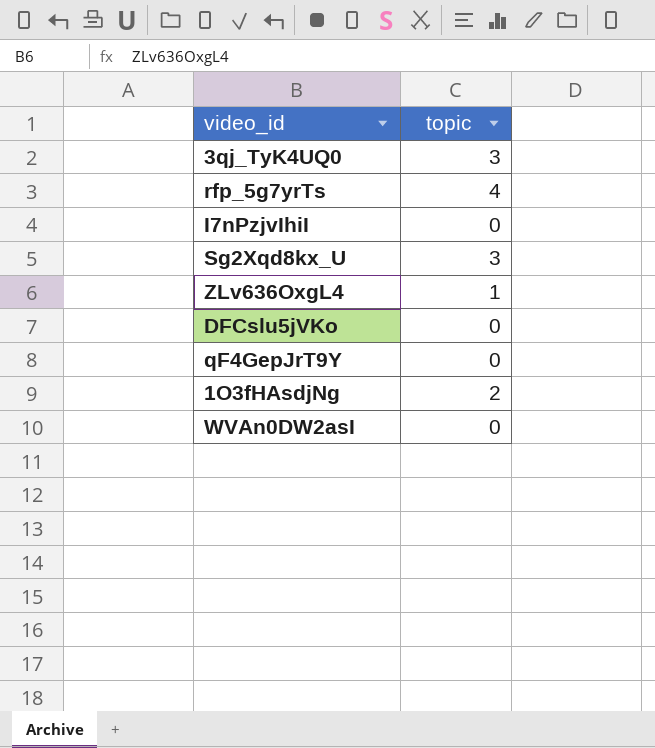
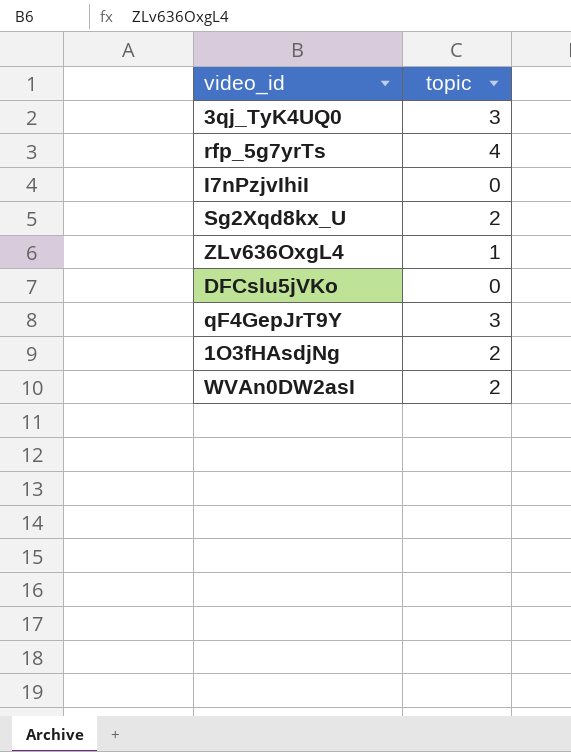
Sg2Xqd8kx_U | topic: 3 -> 2
qF4GepJrT9Y | topic: 0 -> 3
WVAn0DW2asI | topic: 0 -> 2

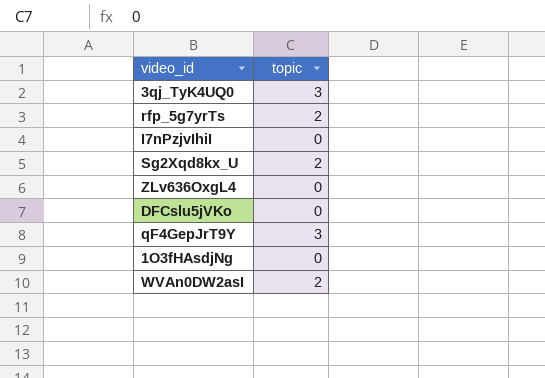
rfp_5g7yrTs | topic: 4 -> 2
ZLv636OxgL4 | topic: 1 -> 0
1O3fHAsdjNg | topic: 2 -> 0

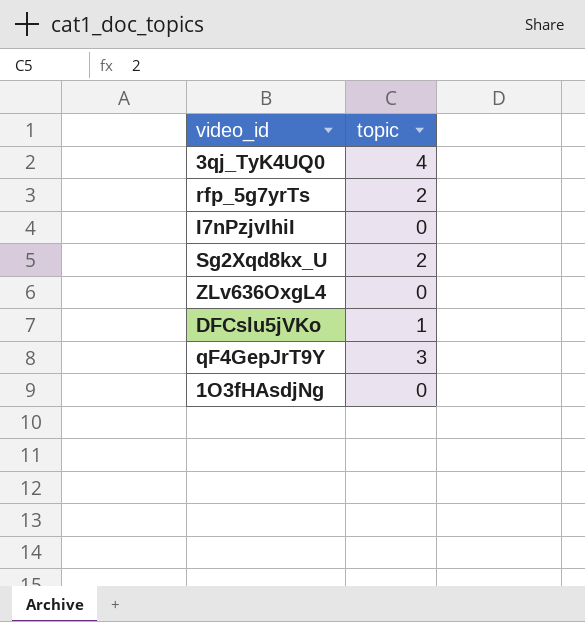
row WVAn0DW2asI: 2 -> none
3qj_TyK4UQ0 | topic: 3 -> 4
DFCslu5jVKo | topic: 0 -> 1

